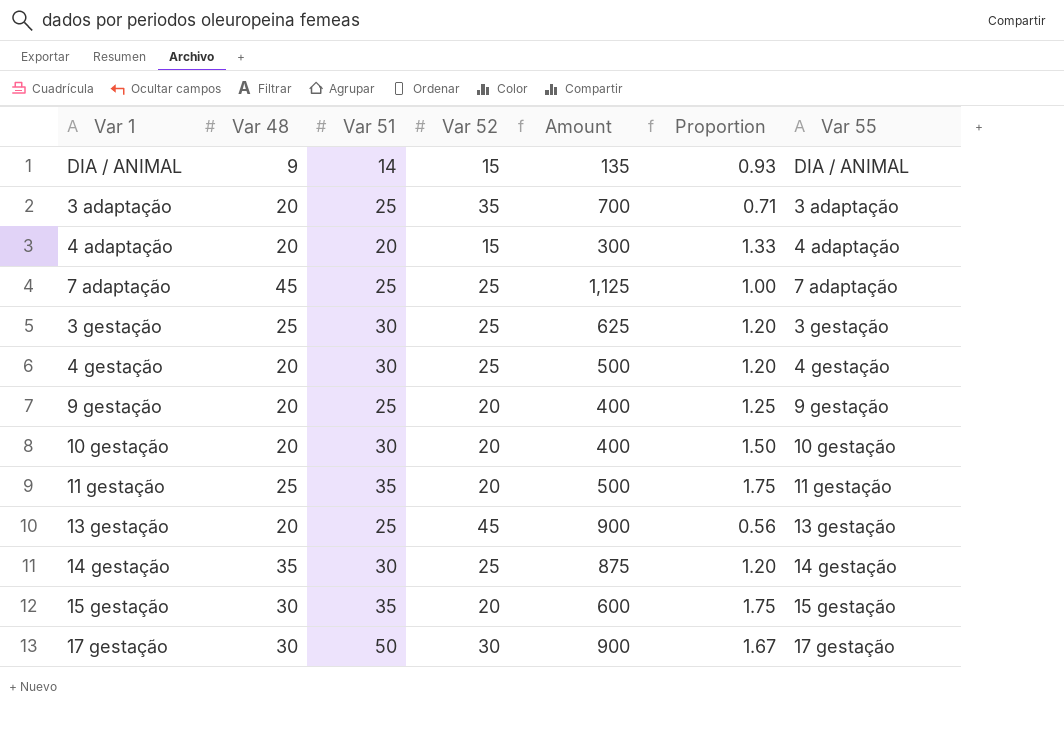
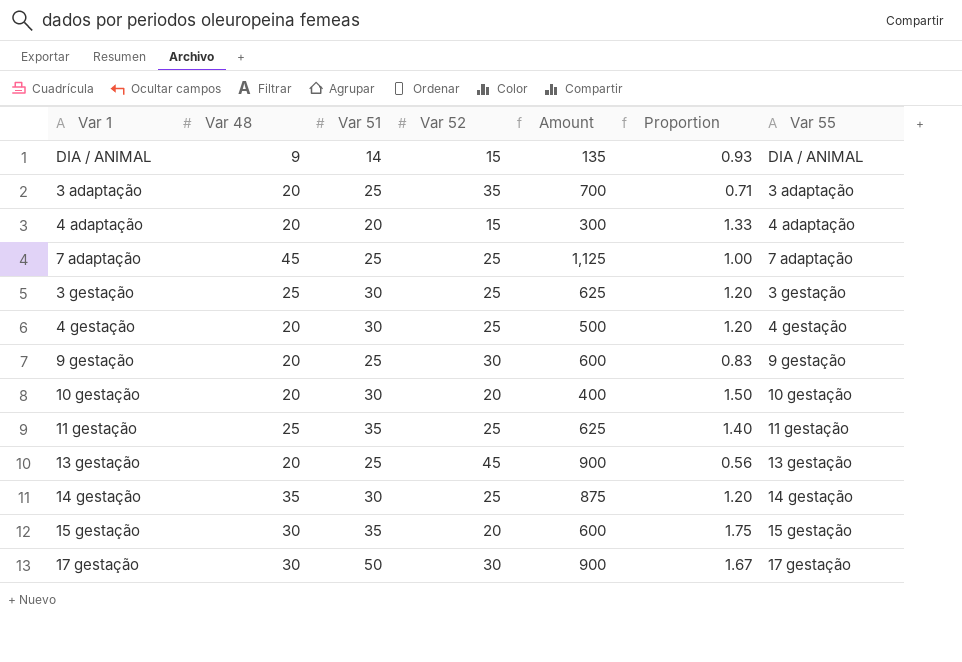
9 gestação | Var 52: 20 -> 30
9 gestação | Amount: 400 -> 600
9 gestação | Proportion: 1.25 -> 0.83
11 gestação | Var 52: 20 -> 25
11 gestação | Amount: 500 -> 625
11 gestação | Proportion: 1.75 -> 1.40

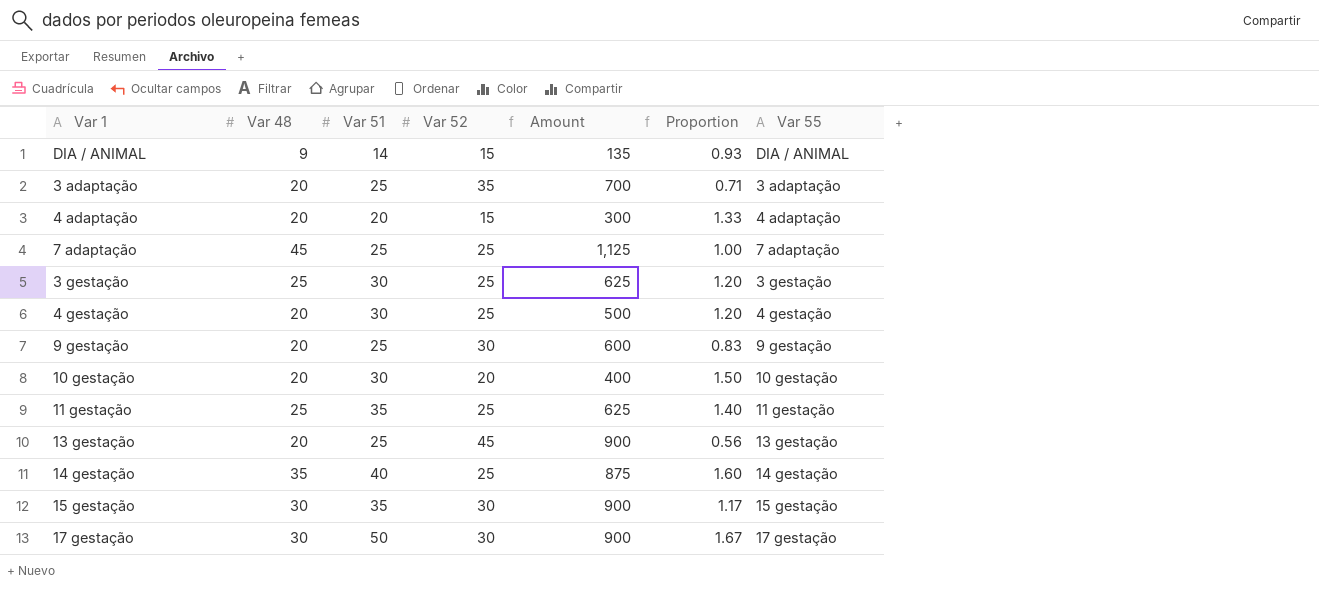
14 gestação | Var 51: 30 -> 40
14 gestação | Proportion: 1.20 -> 1.60
15 gestação | Var 52: 20 -> 30
15 gestação | Amount: 600 -> 900
15 gestação | Proportion: 1.75 -> 1.17

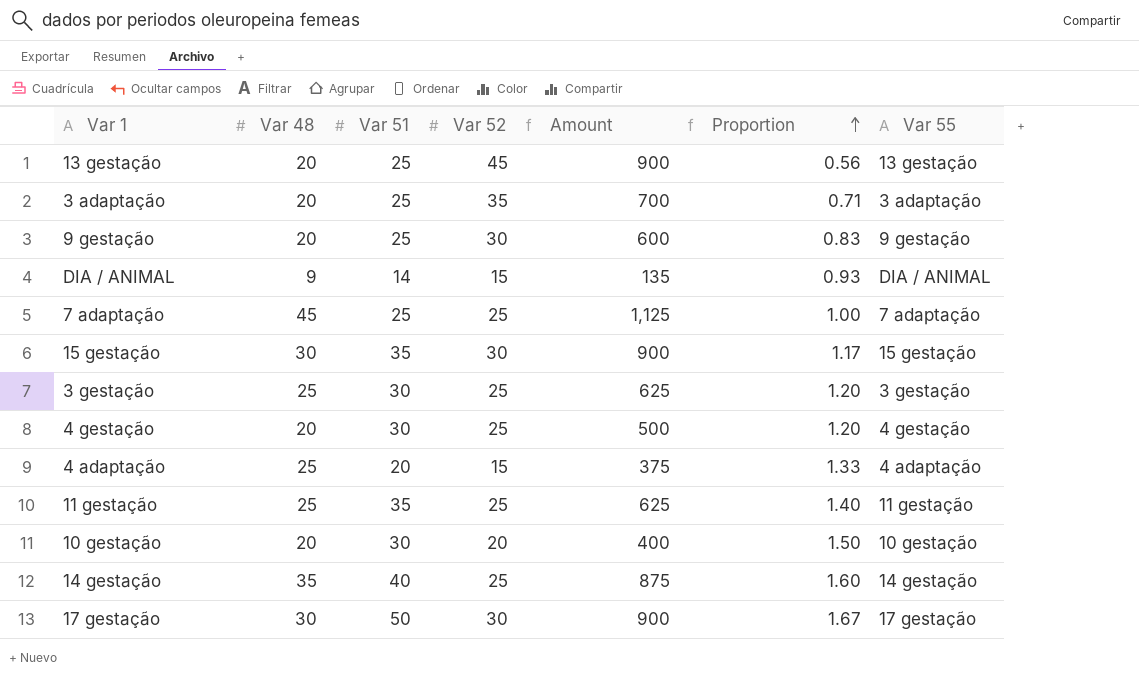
row order: none -> Proportion ascending
4 adaptação | Var 48: 20 -> 25
4 adaptação | Amount: 300 -> 375

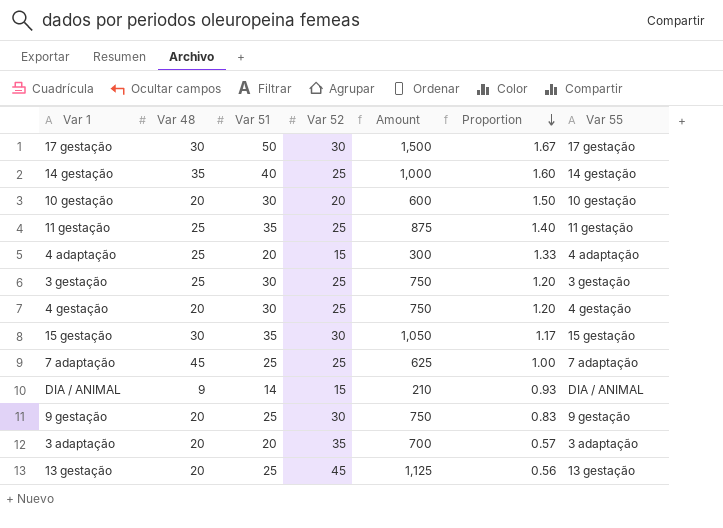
row order: Proportion ascending -> Proportion descending
column Amount | formula: [Var 48] * [Var 52] -> [Var 51] * [Var 52]
3 adaptação | Var 51: 25 -> 20
3 adaptação | Proportion: 0.71 -> 0.57

